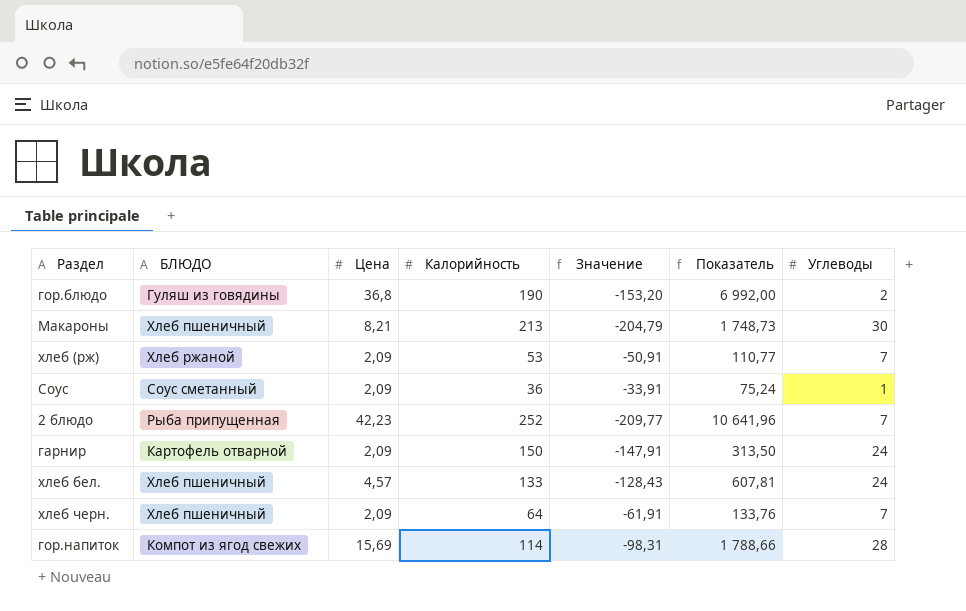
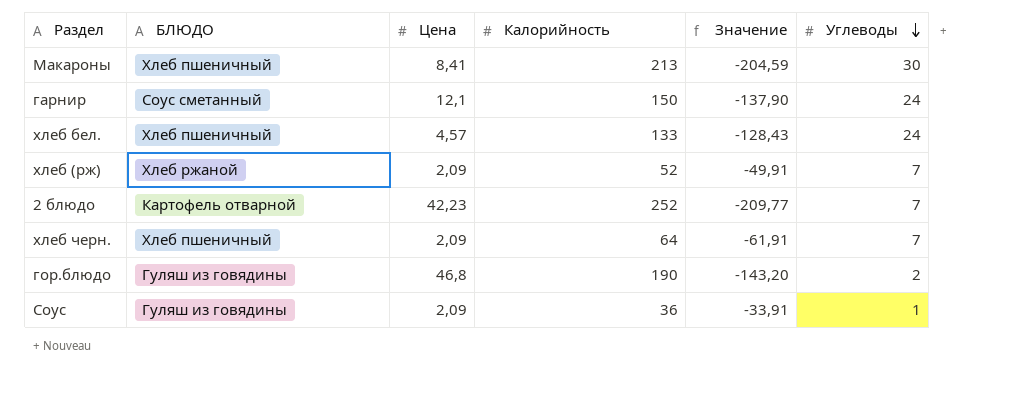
row order: none -> Углеводы descending
column Показатель | formula: [Цена] * [Калорийность] -> none
row гор.напиток: Компот из ягод свежих | 15,69 | 114 | -98,31 | 1 788,66 | 28 -> none
Макароны | Цена: 8,21 -> 8,41
Макароны | Значение: -204,79 -> -204,59
гарнир | БЛЮДО: Картофель отварной -> Соус сметанный
гарнир | Цена: 2,09 -> 12,1
гарнир | Значение: -147,91 -> -137,90
хлеб (рж) | Калорийность: 53 -> 52
хлеб (рж) | Значение: -50,91 -> -49,91
2 блюдо | БЛЮДО: Рыба припущенная -> Картофель отварной
гор.блюдо | Цена: 36,8 -> 46,8
гор.блюдо | Значение: -153,20 -> -143,20
Соус | БЛЮДО: Соус сметанный -> Гуляш из говядины

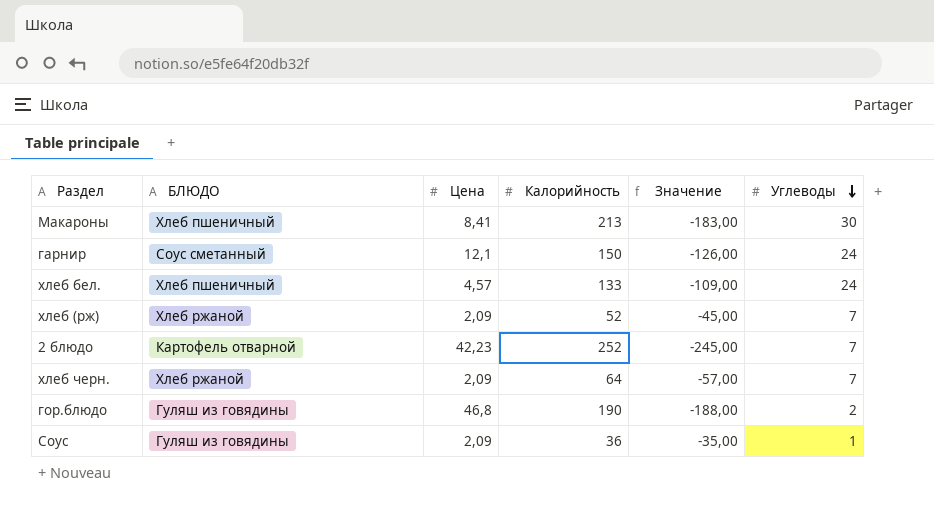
column Значение | formula: [Цена] - [Калорийность] -> [Углеводы] - [Калорийность]
хлеб черн. | БЛЮДО: Хлеб пшеничный -> Хлеб ржаной

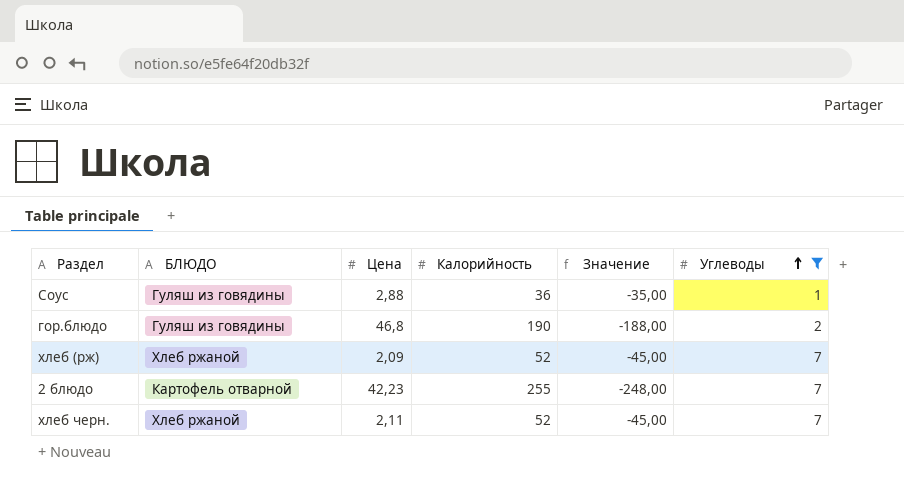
filter: none -> Углеводы <= 7
row order: Углеводы descending -> Углеводы ascending
Соус | Цена: 2,09 -> 2,88
2 блюдо | Калорийность: 252 -> 255
2 блюдо | Значение: -245,00 -> -248,00
хлеб черн. | Цена: 2,09 -> 2,11
хлеб черн. | Калорийность: 64 -> 52
хлеб черн. | Значение: -57,00 -> -45,00

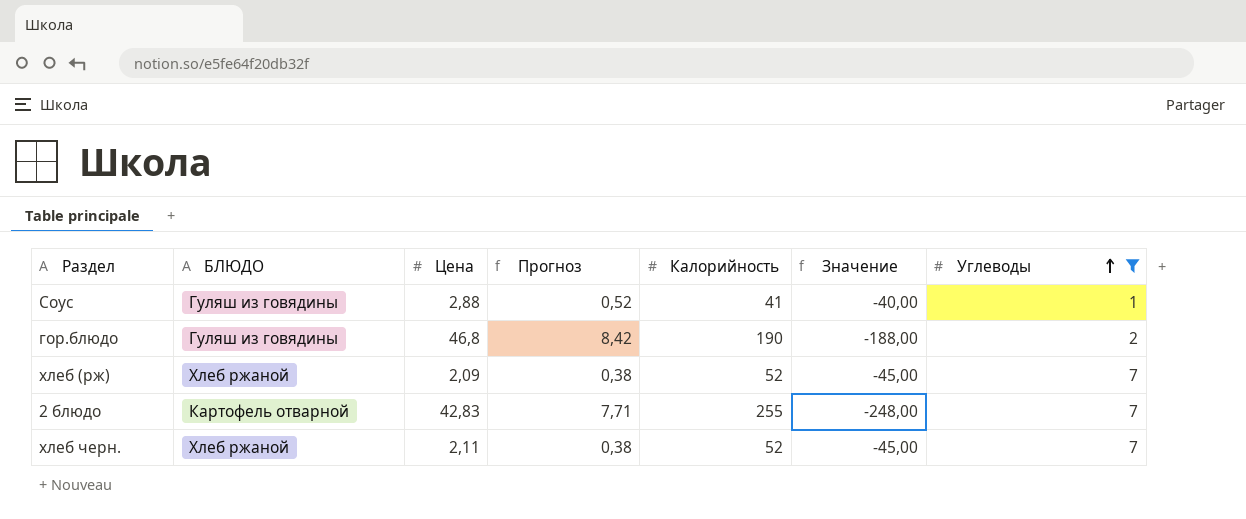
column Прогноз | formula: none -> [Цена] * 0,18
Соус | Калорийность: 36 -> 41
Соус | Значение: -35,00 -> -40,00
2 блюдо | Цена: 42,23 -> 42,83

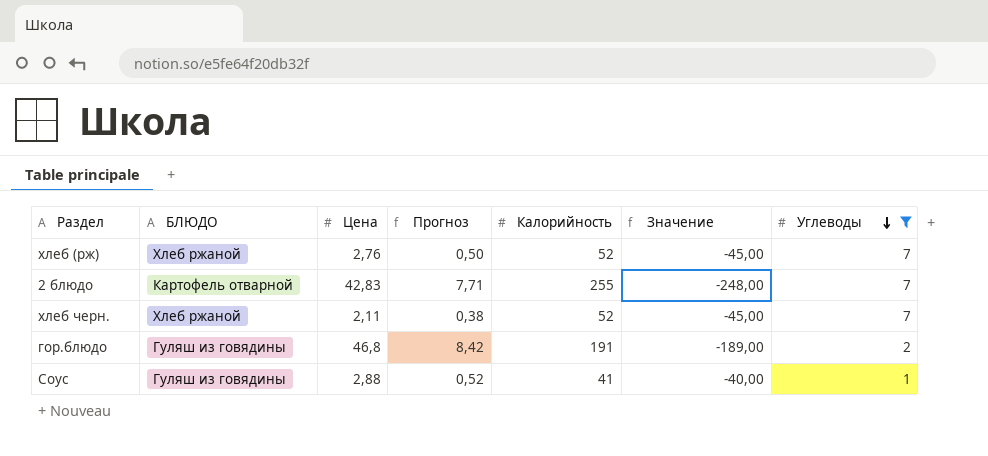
row order: Углеводы ascending -> Углеводы descending
хлеб (рж) | Цена: 2,09 -> 2,76
хлеб (рж) | Прогноз: 0,38 -> 0,50
гор.блюдо | Калорийность: 190 -> 191
гор.блюдо | Значение: -188,00 -> -189,00

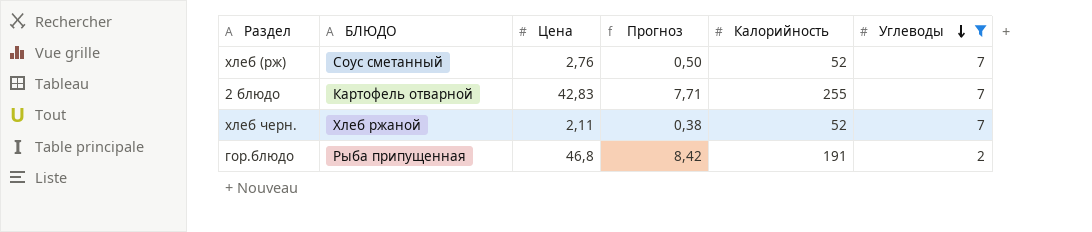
column Значение | formula: [Углеводы] - [Калорийность] -> none
row Соус: Гуляш из говядины | 2,88 | 0,52 | 41 | -40,00 | 1 -> none
хлеб (рж) | БЛЮДО: Хлеб ржаной -> Соус сметанный
гор.блюдо | БЛЮДО: Гуляш из говядины -> Рыба припущенная

